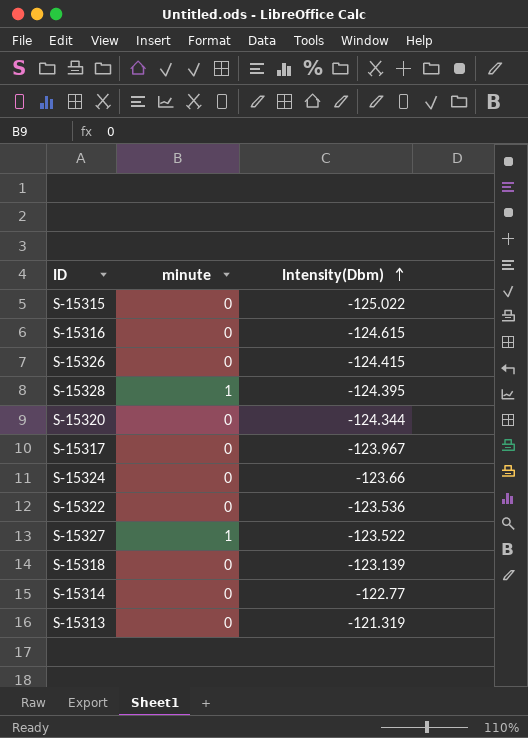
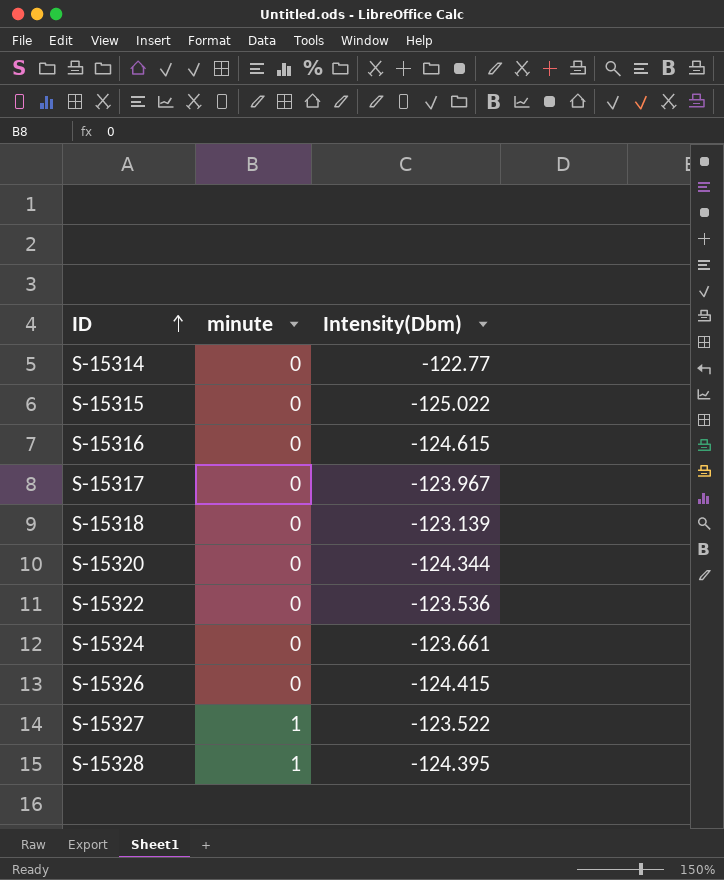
row order: Intensity(Dbm) ascending -> ID ascending
row S-15313: 0 | -121.319 -> none
S-15324 | Intensity(Dbm): -123.66 -> -123.661

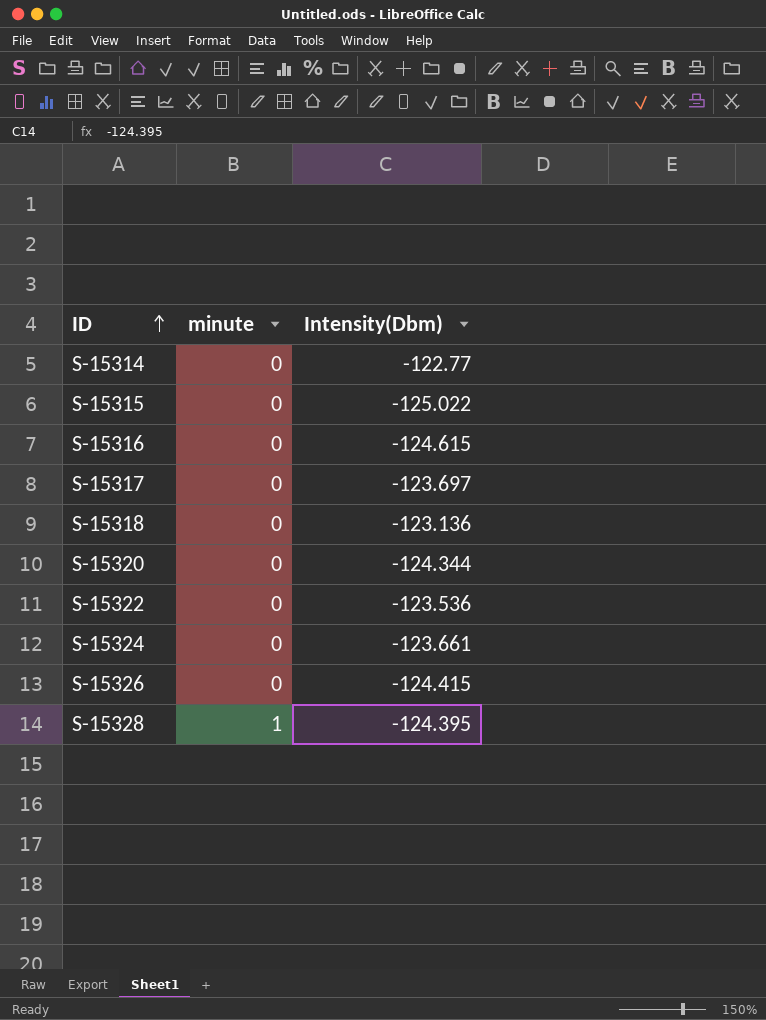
row S-15327: 1 | -123.522 -> none
S-15317 | Intensity(Dbm): -123.967 -> -123.697
S-15318 | Intensity(Dbm): -123.139 -> -123.136

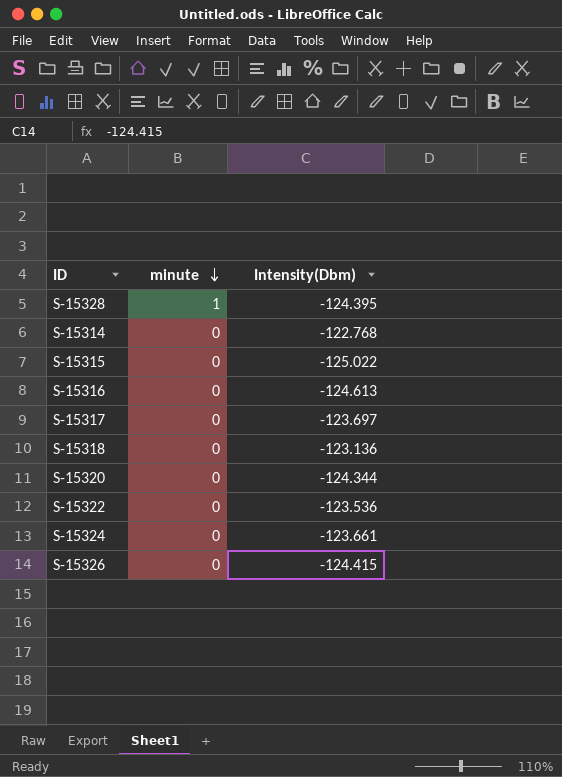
row order: ID ascending -> minute descending
S-15314 | Intensity(Dbm): -122.77 -> -122.768
S-15316 | Intensity(Dbm): -124.615 -> -124.613

